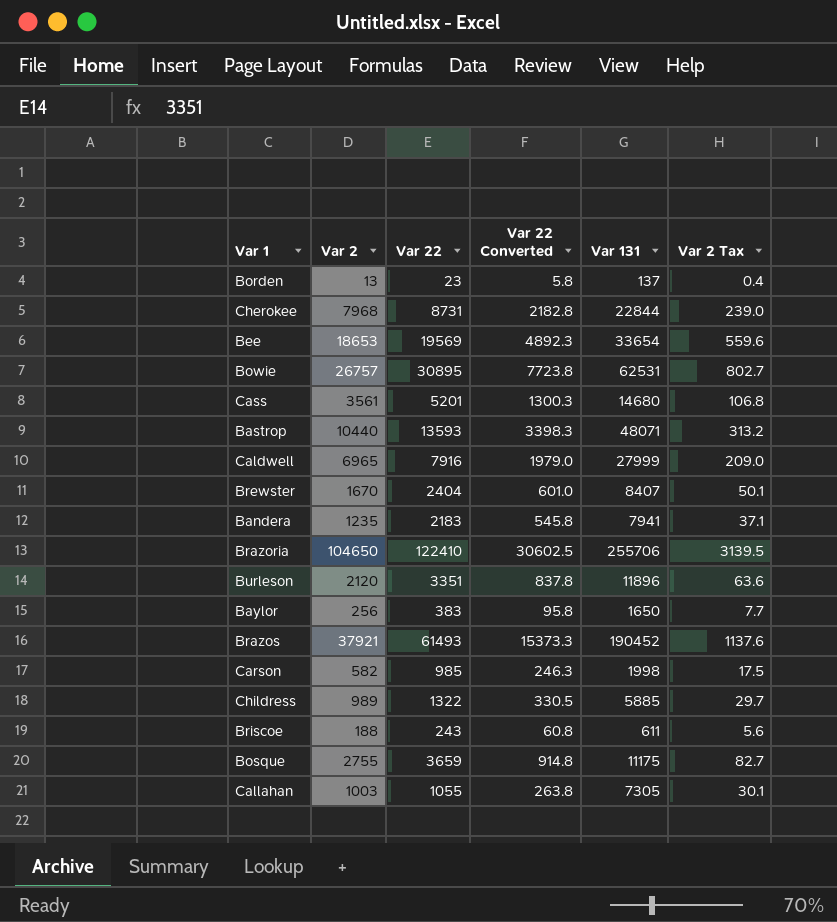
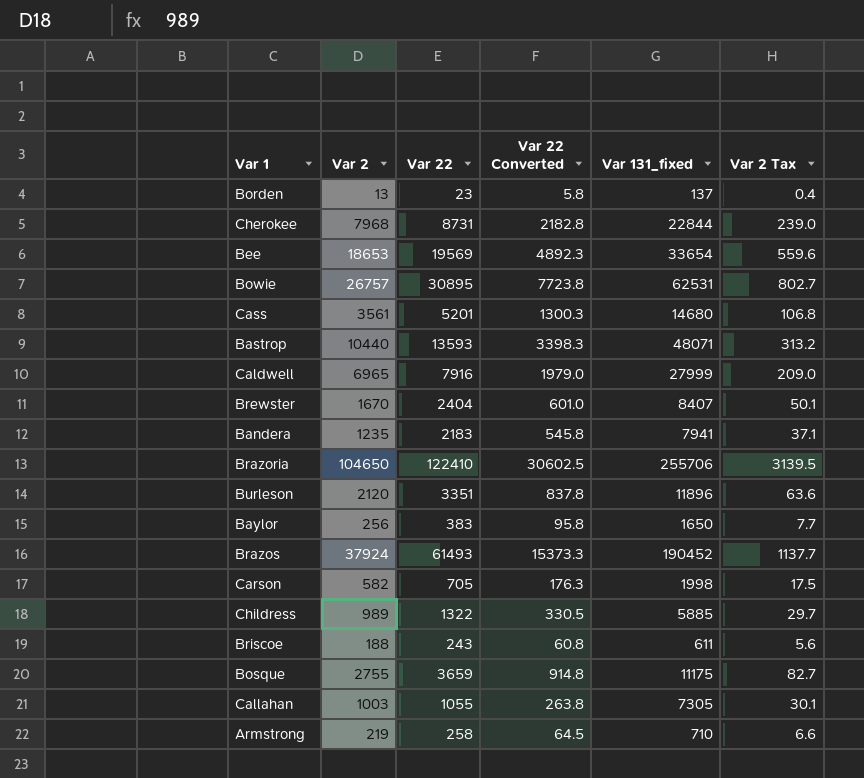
column name: Var 131 -> Var 131_fixed
Brazos | Var 2: 37921 -> 37924
Brazos | Var 2 Tax: 1137.6 -> 1137.7
Carson | Var 22: 985 -> 705
Carson | Var 22 Converted: 246.3 -> 176.3
row Armstrong: none -> 219 | 258 | 64.5 | 710 | 6.6

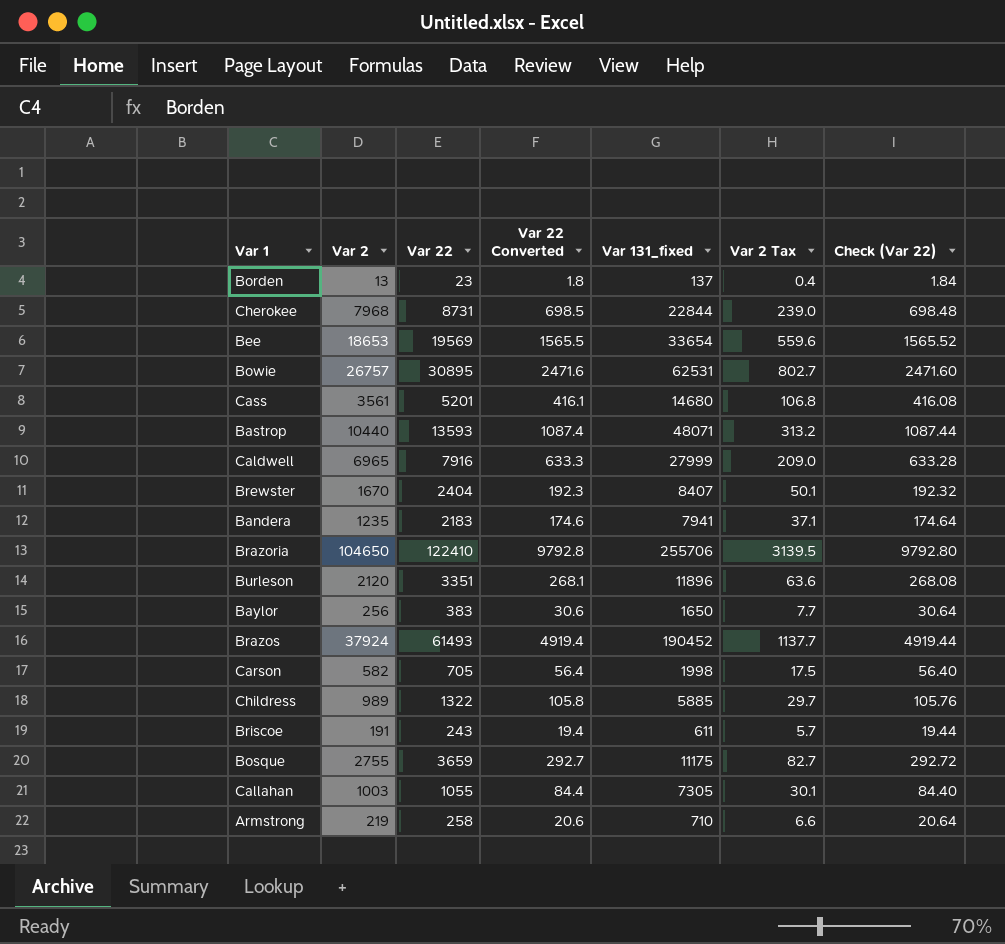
column Var 22 Converted | formula: [Var 22] * 0.25 -> [Var 22] * 0.08
column Check (Var 22) | formula: none -> [Var 22] * 0.08
Briscoe | Var 2: 188 -> 191
Briscoe | Var 2 Tax: 5.6 -> 5.7

